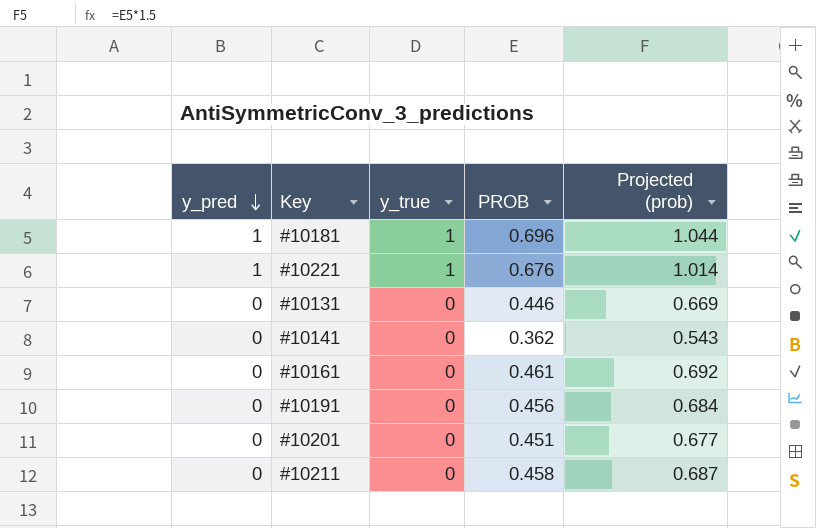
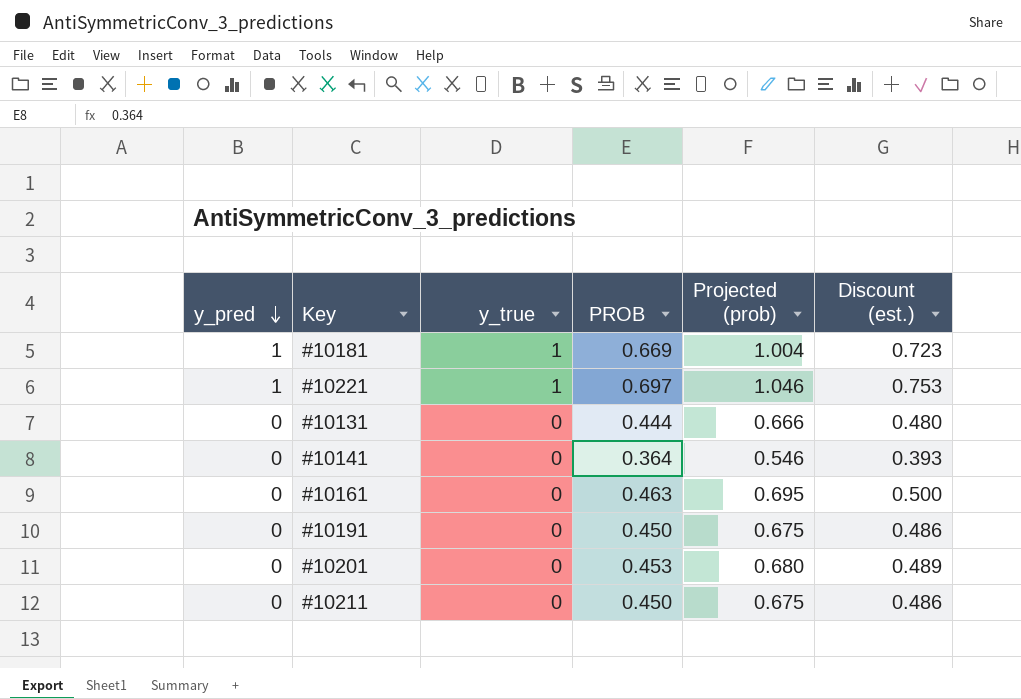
column Discount (est.) | formula: none -> [PROB] * 1.08
#10181 | PROB: 0.696 -> 0.669
#10181 | Projected (prob): 1.044 -> 1.004
#10221 | PROB: 0.676 -> 0.697
#10221 | Projected (prob): 1.014 -> 1.046
#10131 | PROB: 0.446 -> 0.444
#10131 | Projected (prob): 0.669 -> 0.666
#10141 | PROB: 0.362 -> 0.364
#10141 | Projected (prob): 0.543 -> 0.546
#10161 | PROB: 0.461 -> 0.463
#10161 | Projected (prob): 0.692 -> 0.695
#10191 | PROB: 0.456 -> 0.450
#10191 | Projected (prob): 0.684 -> 0.675
#10201 | PROB: 0.451 -> 0.453
#10201 | Projected (prob): 0.677 -> 0.680
#10211 | PROB: 0.458 -> 0.450
#10211 | Projected (prob): 0.687 -> 0.675

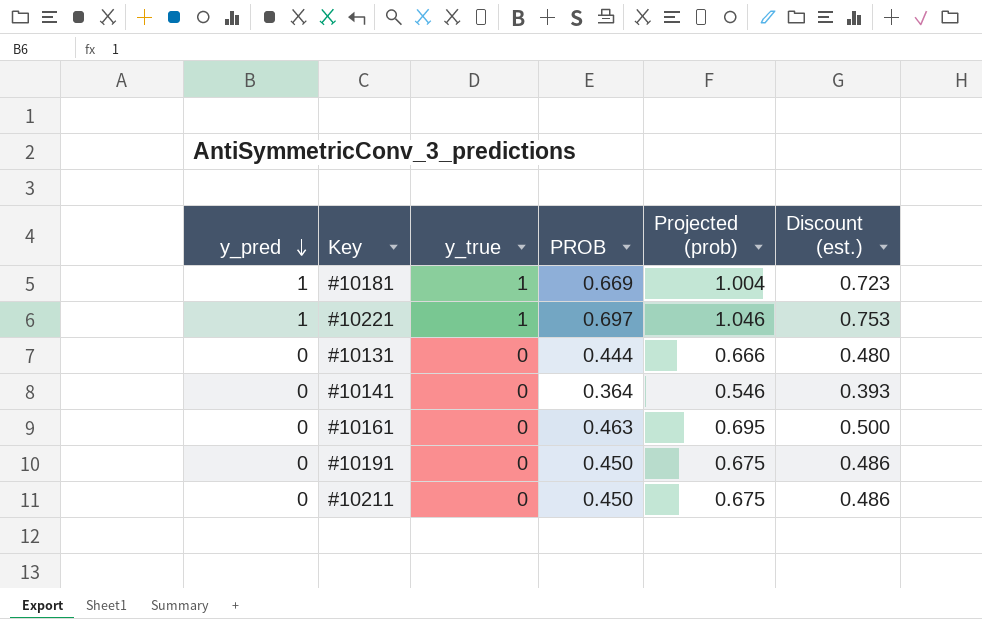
row #10201: 0 | 0 | 0.453 | 0.680 | 0.489 -> none

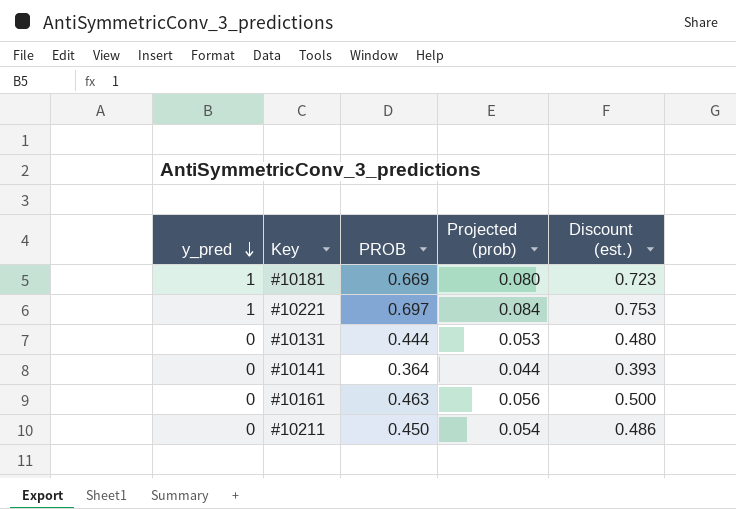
column y_true | position: 3 -> none
column Projected (prob) | formula: [PROB] * 1.5 -> [PROB] * 0.12
row #10191: 0 | 0 | 0.450 | 0.675 | 0.486 -> none

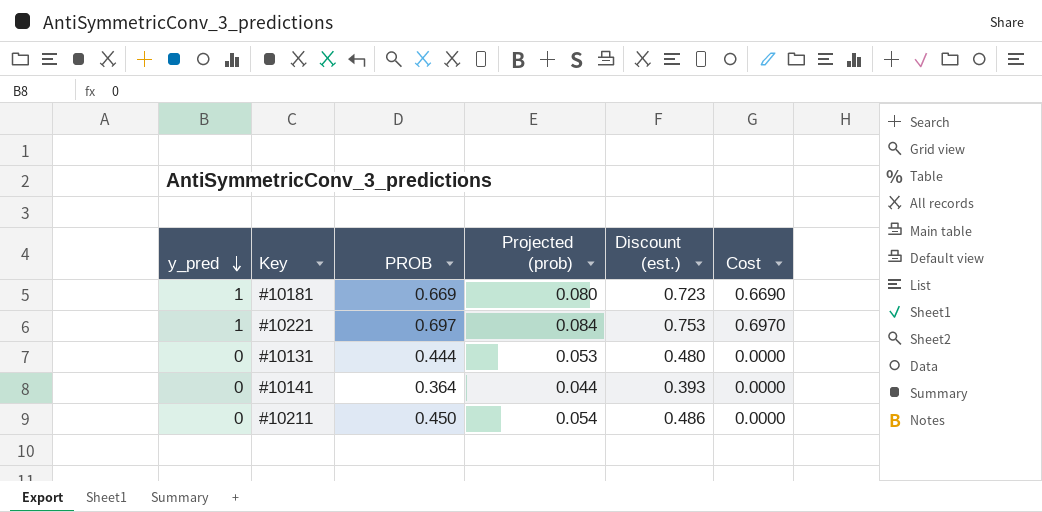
column Cost | formula: none -> [y_pred] * [PROB]
row #10161: 0 | 0.463 | 0.056 | 0.500 -> none

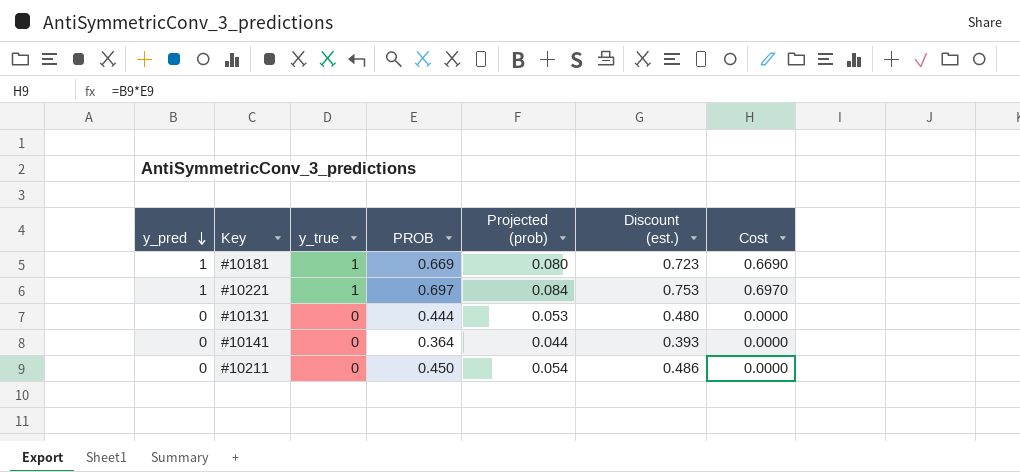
column y_true | position: none -> 3

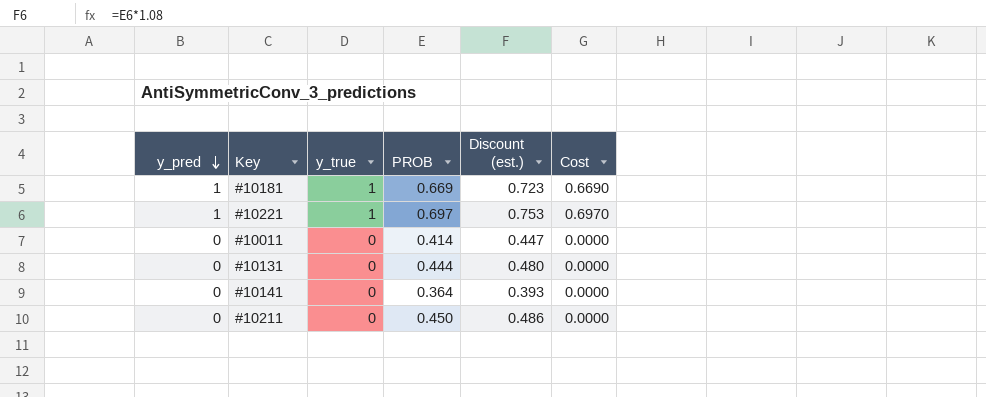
column Projected (prob) | formula: [PROB] * 0.12 -> none
row #10011: none -> 0 | 0 | 0.414 | 0.447 | 0.0000

